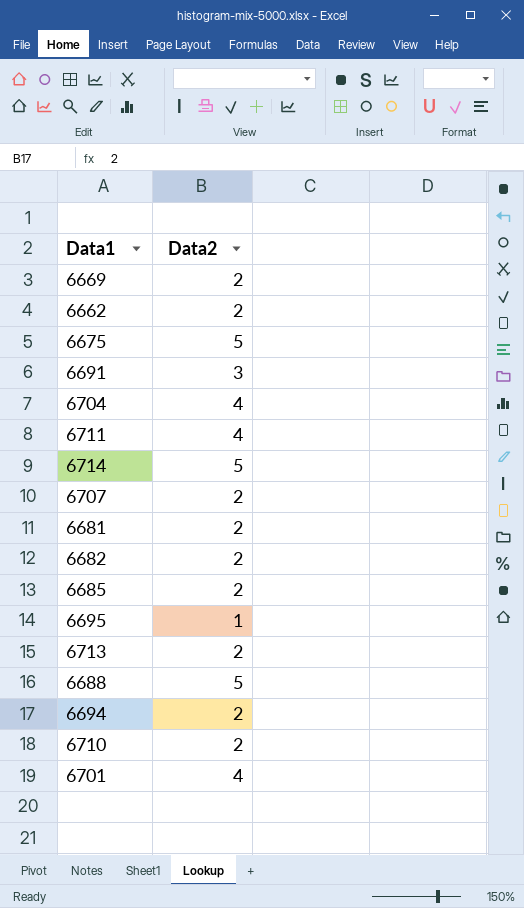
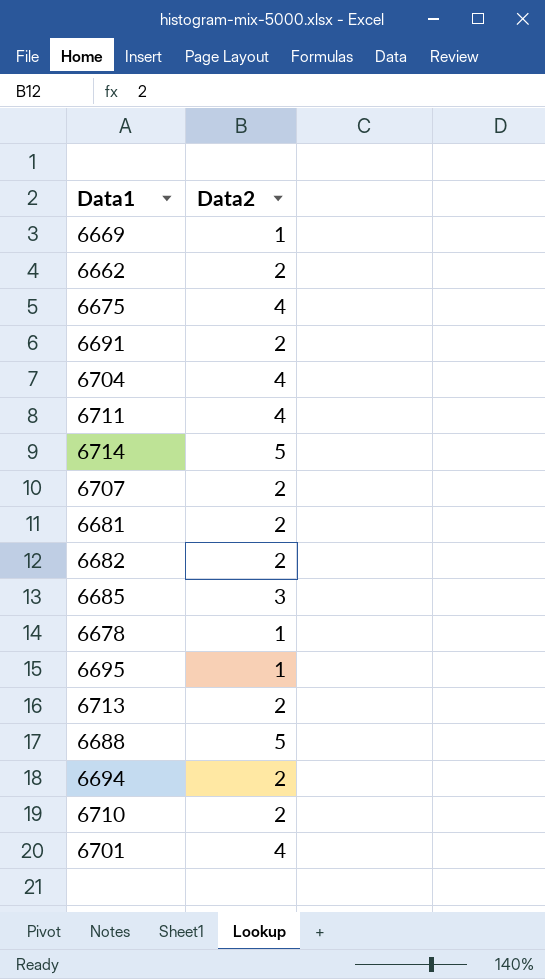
6669 | Data2: 2 -> 1
6675 | Data2: 5 -> 4
6691 | Data2: 3 -> 2
6685 | Data2: 2 -> 3
row 6678: none -> 1

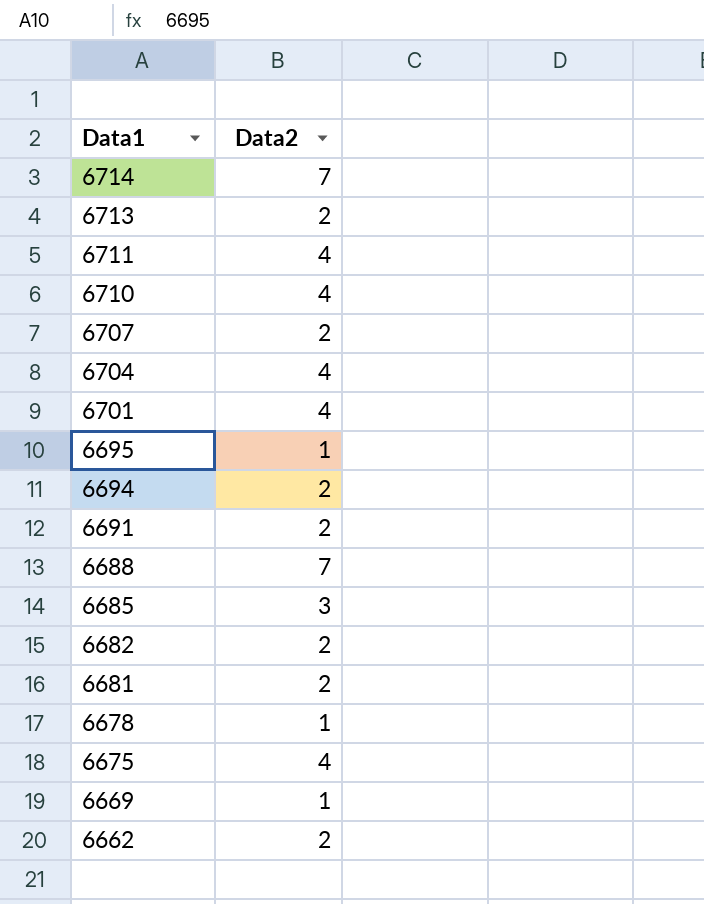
row order: none -> Data1 descending
6714 | Data2: 5 -> 7
6710 | Data2: 2 -> 4
6688 | Data2: 5 -> 7

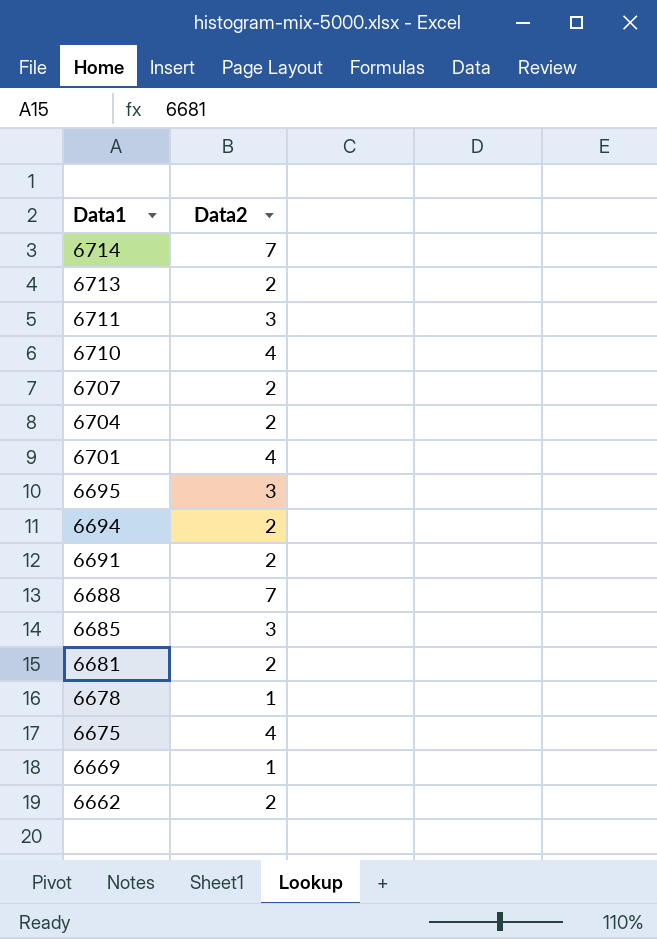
row 6682: 2 -> none
6711 | Data2: 4 -> 3
6704 | Data2: 4 -> 2
6695 | Data2: 1 -> 3

